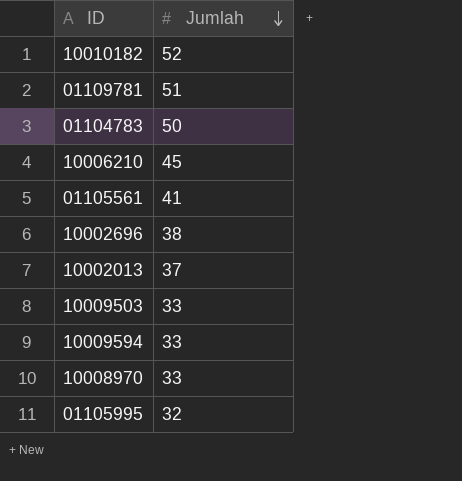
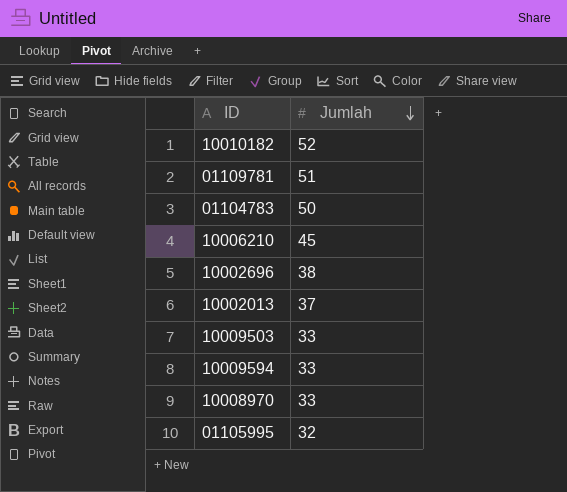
row 01105561: 41 -> none

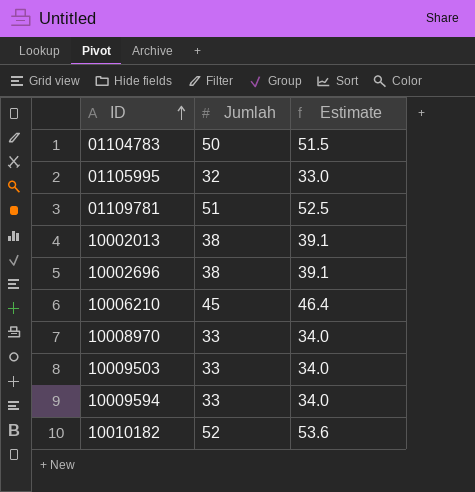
row order: Jumlah descending -> ID ascending
column Estimate | formula: none -> [Jumlah] * 1.03
10002013 | Jumlah: 37 -> 38

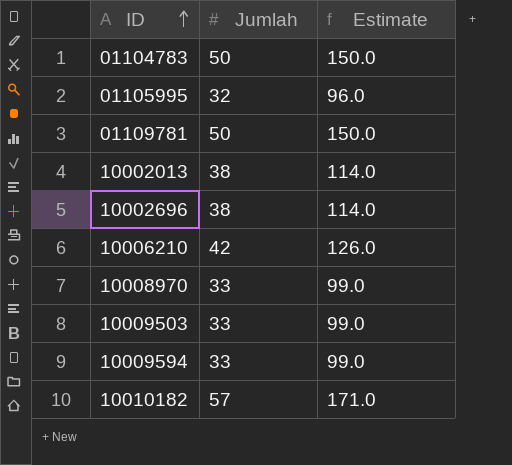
column Estimate | formula: [Jumlah] * 1.03 -> [Jumlah] * 3
01109781 | Jumlah: 51 -> 50
10006210 | Jumlah: 45 -> 42
10010182 | Jumlah: 52 -> 57

